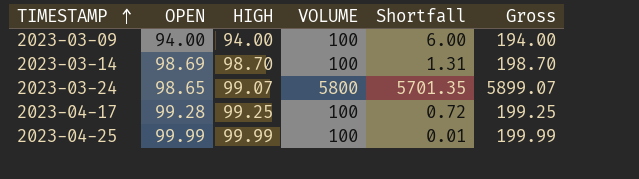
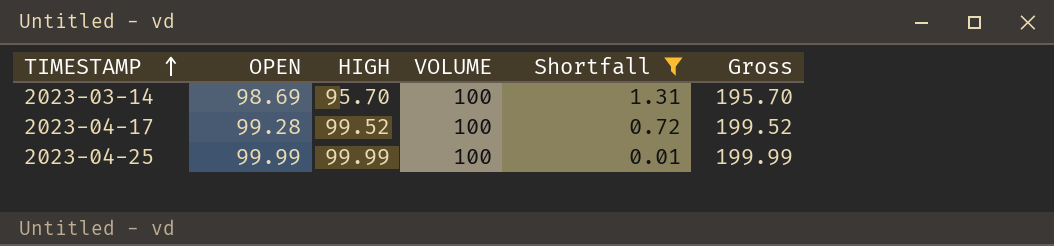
filter: none -> Shortfall <= 1.31
2023-03-14 | HIGH: 98.70 -> 95.70
2023-03-14 | Gross: 198.70 -> 195.70
2023-04-17 | HIGH: 99.25 -> 99.52
2023-04-17 | Gross: 199.25 -> 199.52

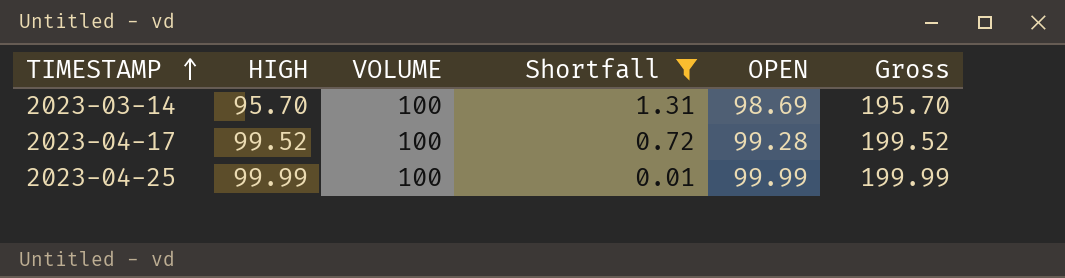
column OPEN | position: 2 -> 5

